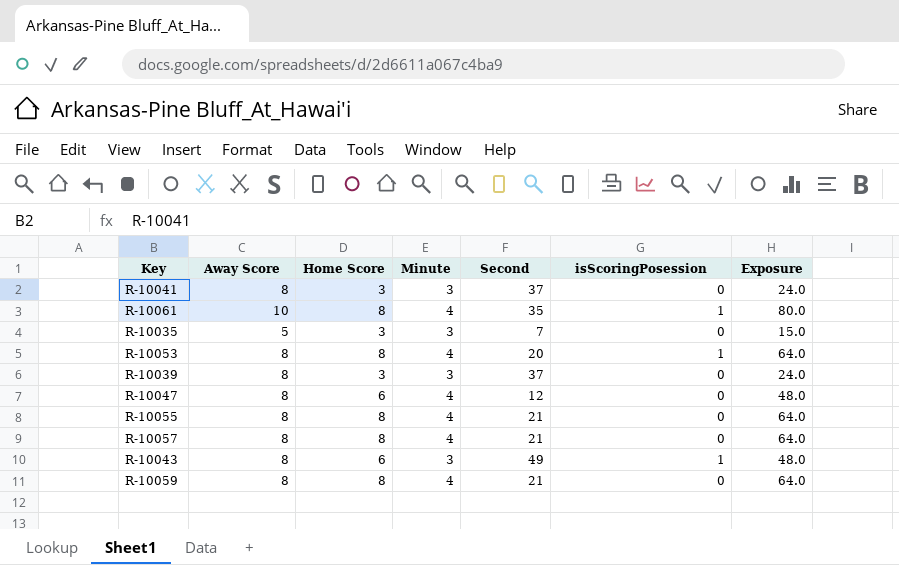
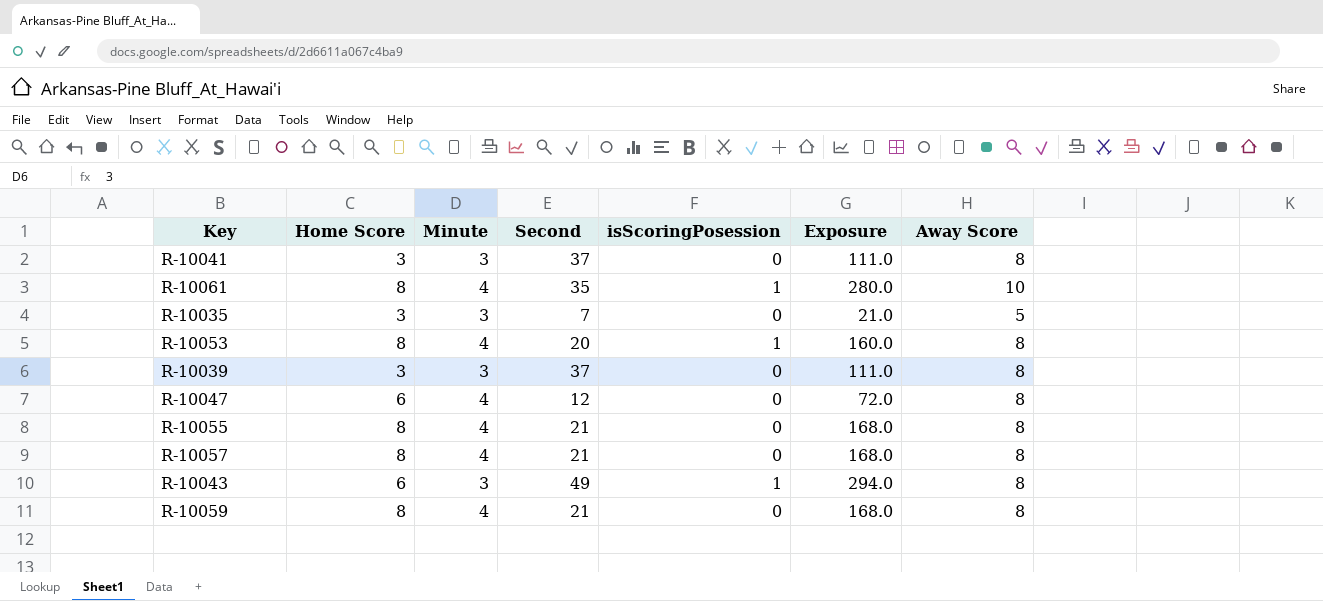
column Exposure | formula: [Away Score] * [Home Score] -> [Home Score] * [Second]
column Away Score | position: 2 -> 7

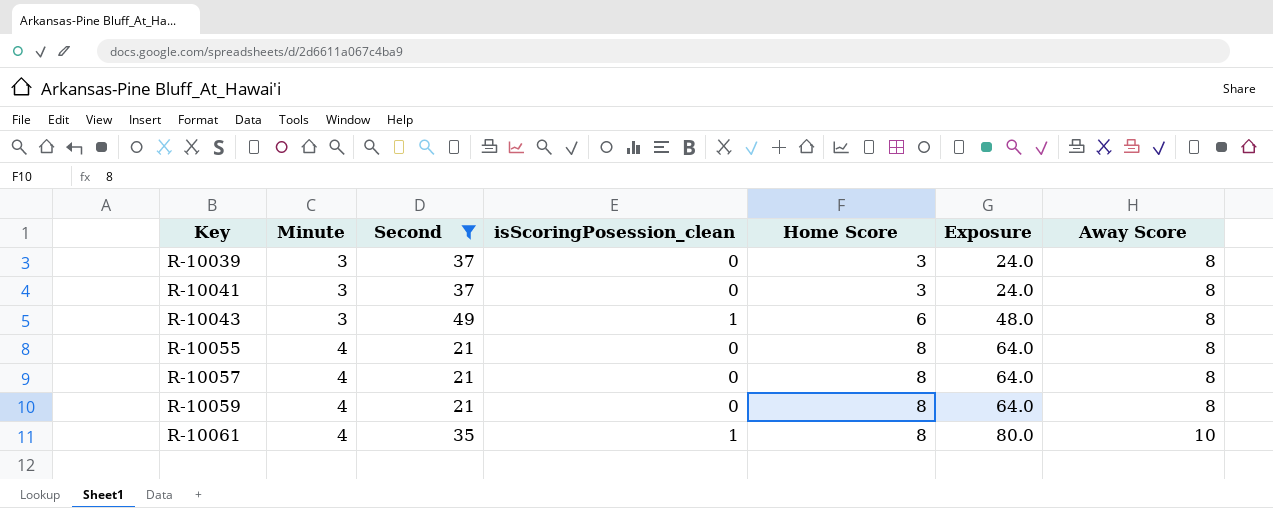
filter: none -> Second >= 21
row order: none -> Key ascending
column name: isScoringPosession -> isScoringPosession_clean
column Home Score | position: 2 -> 5
column Exposure | formula: [Home Score] * [Second] -> [Home Score] * [Away Score]

